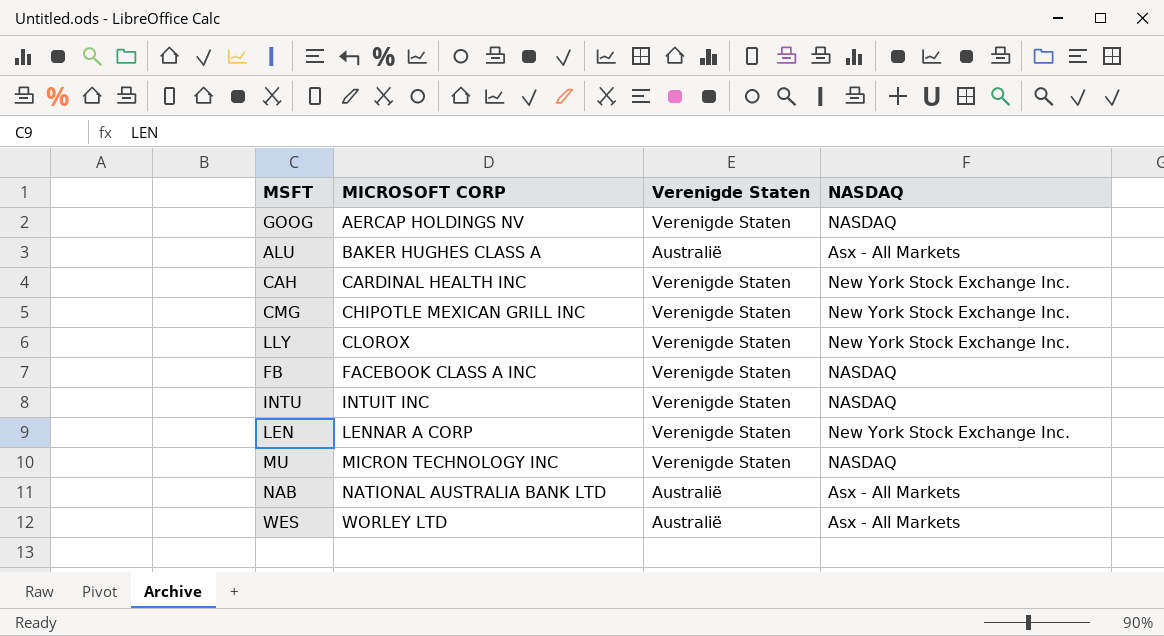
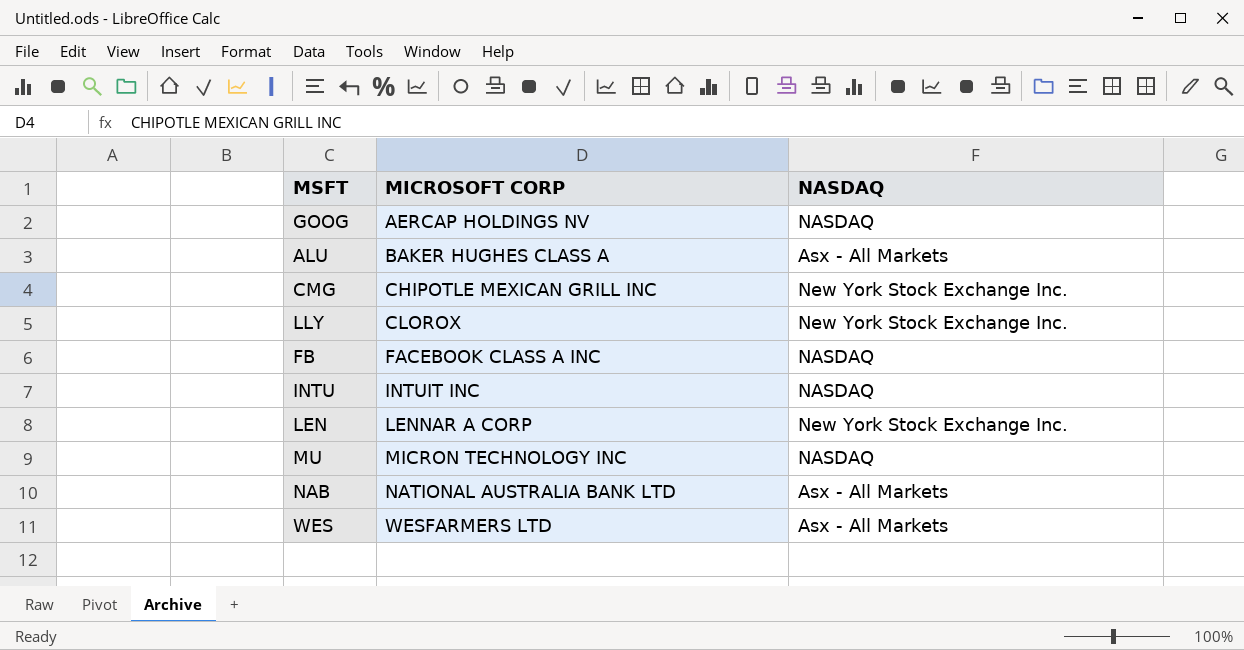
column Verenigde Staten | position: 3 -> none
row CAH: CARDINAL HEALTH INC | Verenigde Staten | New York Stock Exchange Inc. -> none
WES | MICROSOFT CORP: WORLEY LTD -> WESFARMERS LTD

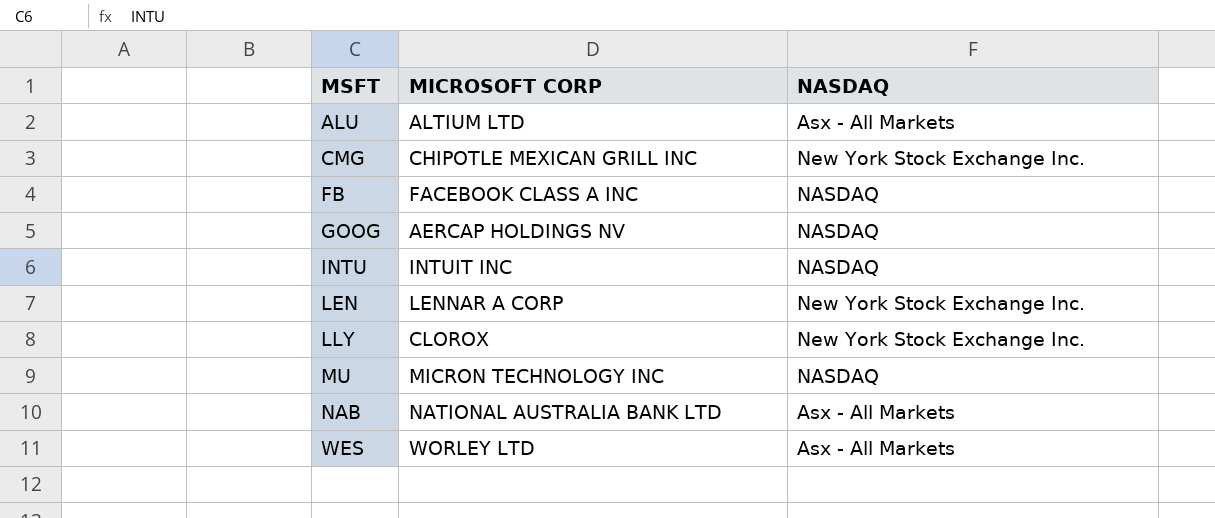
row order: MICROSOFT CORP ascending -> MSFT ascending
ALU | MICROSOFT CORP: BAKER HUGHES CLASS A -> ALTIUM LTD
WES | MICROSOFT CORP: WESFARMERS LTD -> WORLEY LTD

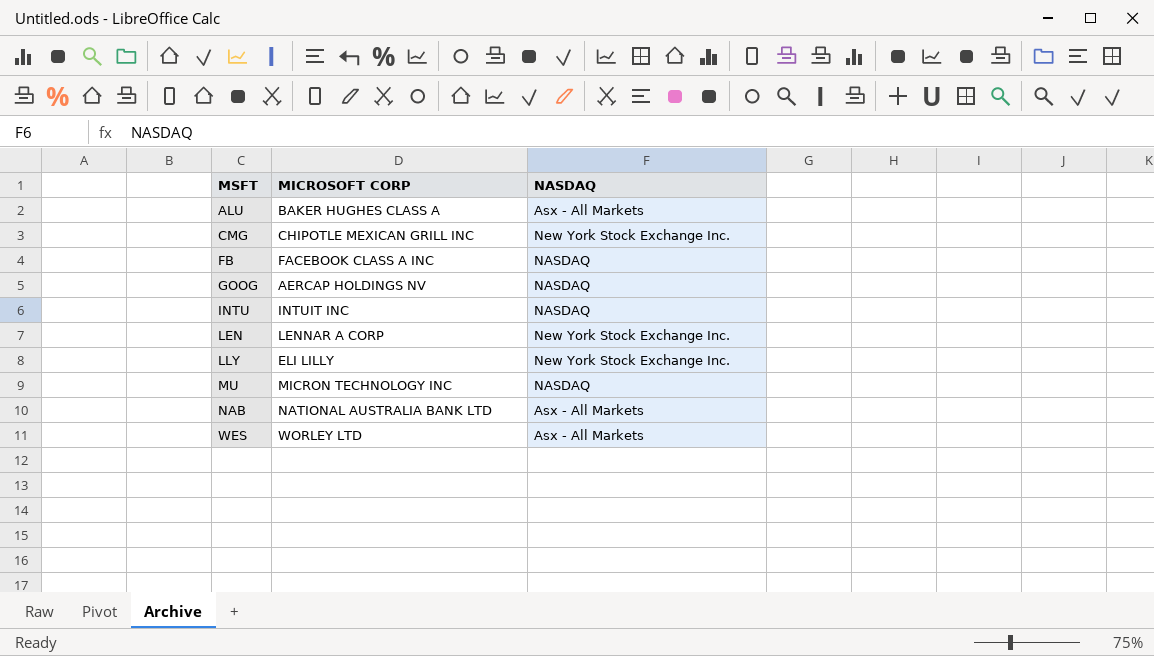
ALU | MICROSOFT CORP: ALTIUM LTD -> BAKER HUGHES CLASS A
LLY | MICROSOFT CORP: CLOROX -> ELI LILLY

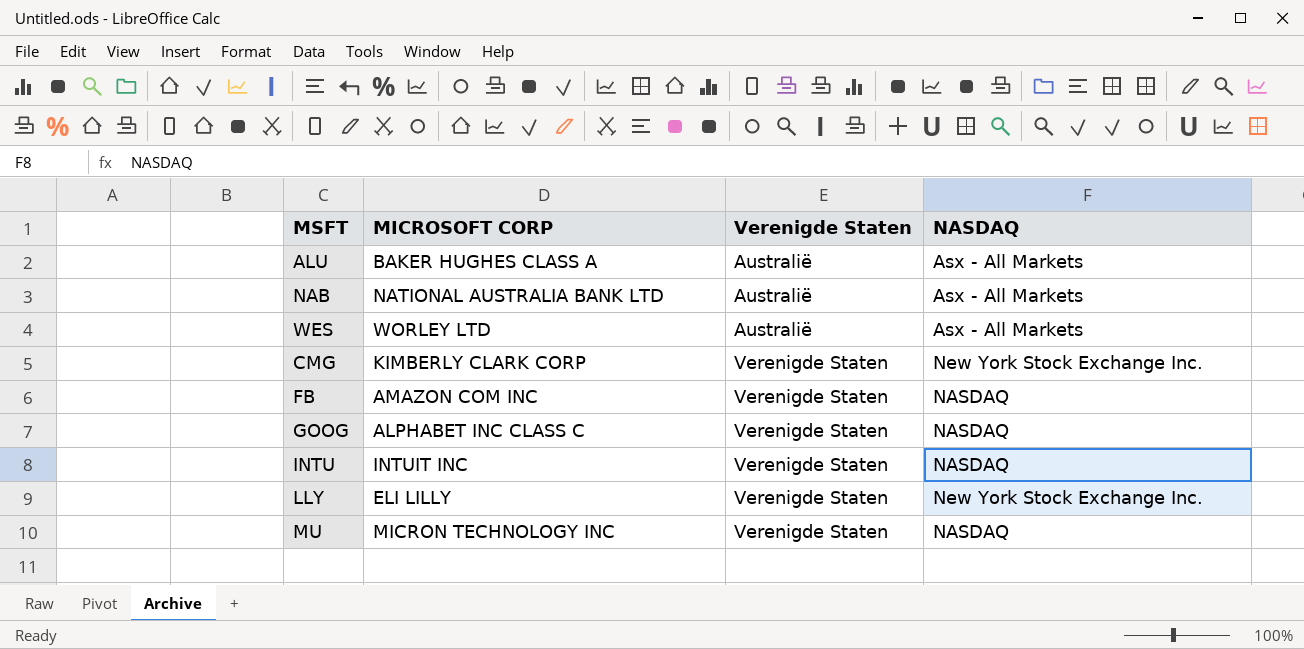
row order: MSFT ascending -> Verenigde Staten ascending
column Verenigde Staten | position: none -> 3
row LEN: LENNAR A CORP | New York Stock Exchange Inc. -> none
CMG | MICROSOFT CORP: CHIPOTLE MEXICAN GRILL INC -> KIMBERLY CLARK CORP
FB | MICROSOFT CORP: FACEBOOK CLASS A INC -> AMAZON COM INC
GOOG | MICROSOFT CORP: AERCAP HOLDINGS NV -> ALPHABET INC CLASS C

